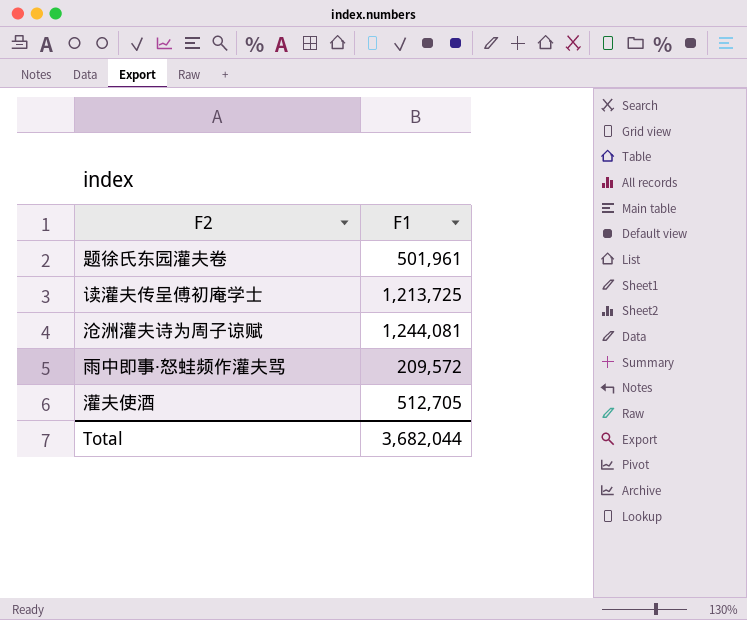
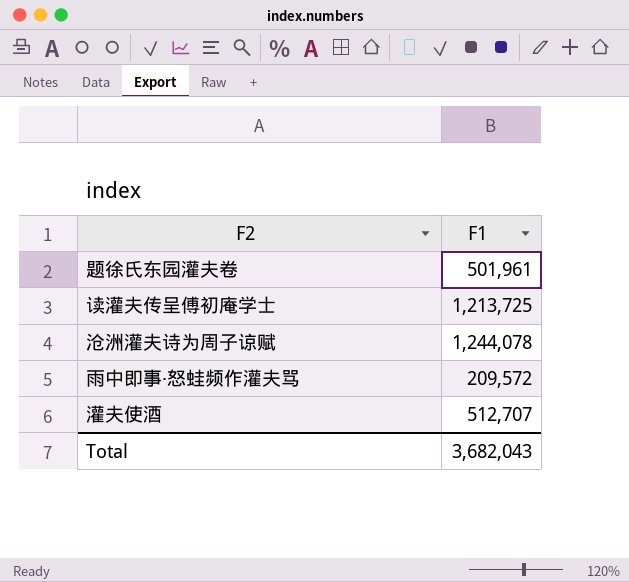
沧洲灌夫诗为周子谅赋 | F1: 1,244,081 -> 1,244,078
灌夫使酒 | F1: 512,705 -> 512,707
Total | F1: 3,682,044 -> 3,682,043

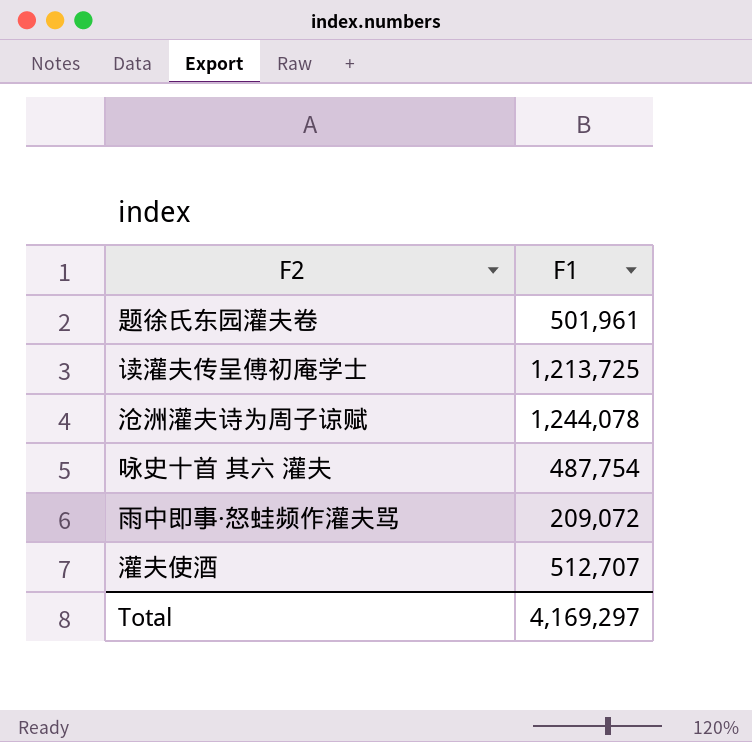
row 咏史十首 其六 灌夫: none -> 487,754
雨中即事·怒蛙频作灌夫骂 | F1: 209,572 -> 209,072
Total | F1: 3,682,043 -> 4,169,297

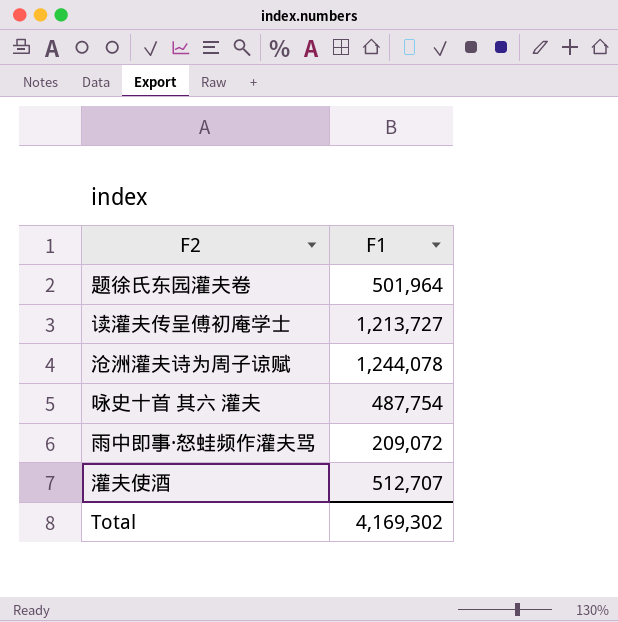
题徐氏东园灌夫卷 | F1: 501,961 -> 501,964
读灌夫传呈傅初庵学士 | F1: 1,213,725 -> 1,213,727
Total | F1: 4,169,297 -> 4,169,302

